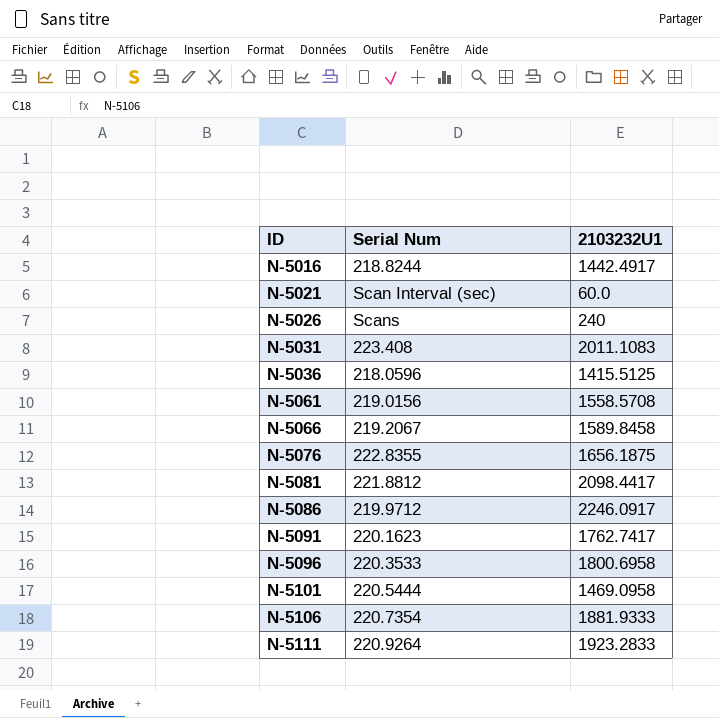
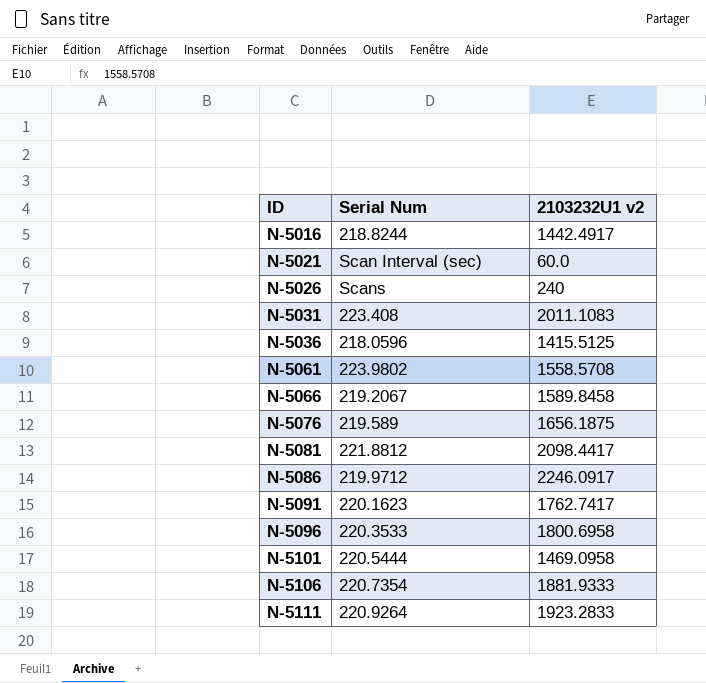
column name: 2103232U1 -> 2103232U1 v2
N-5061 | Serial Num: 219.0156 -> 223.9802
N-5076 | Serial Num: 222.8355 -> 219.589

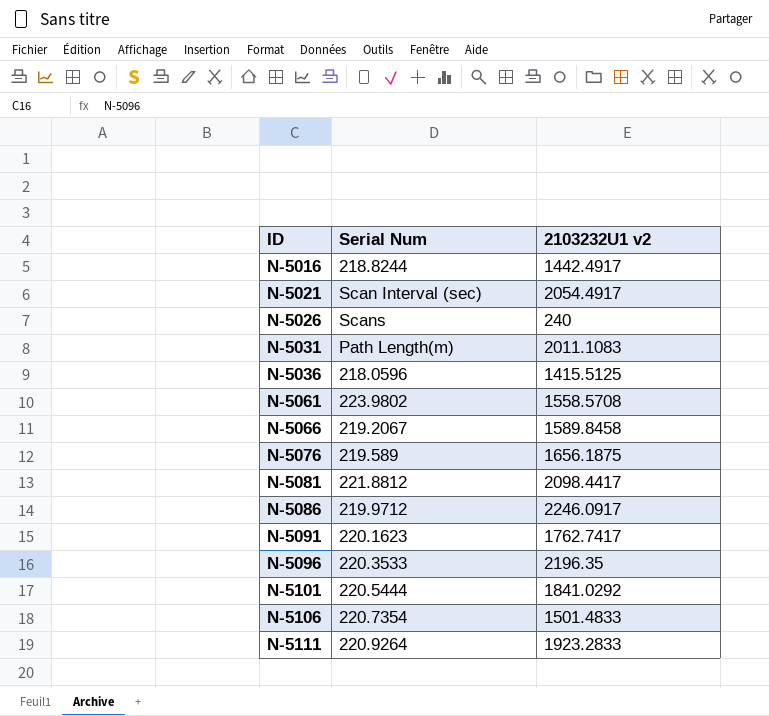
N-5021 | 2103232U1 v2: 60.0 -> 2054.4917
N-5031 | Serial Num: 223.408 -> Path Length(m)
N-5096 | 2103232U1 v2: 1800.6958 -> 2196.35
N-5101 | 2103232U1 v2: 1469.0958 -> 1841.0292
N-5106 | 2103232U1 v2: 1881.9333 -> 1501.4833

